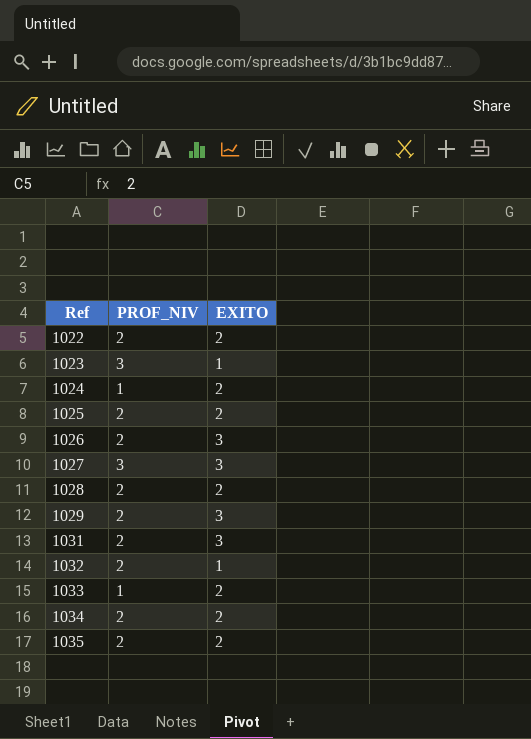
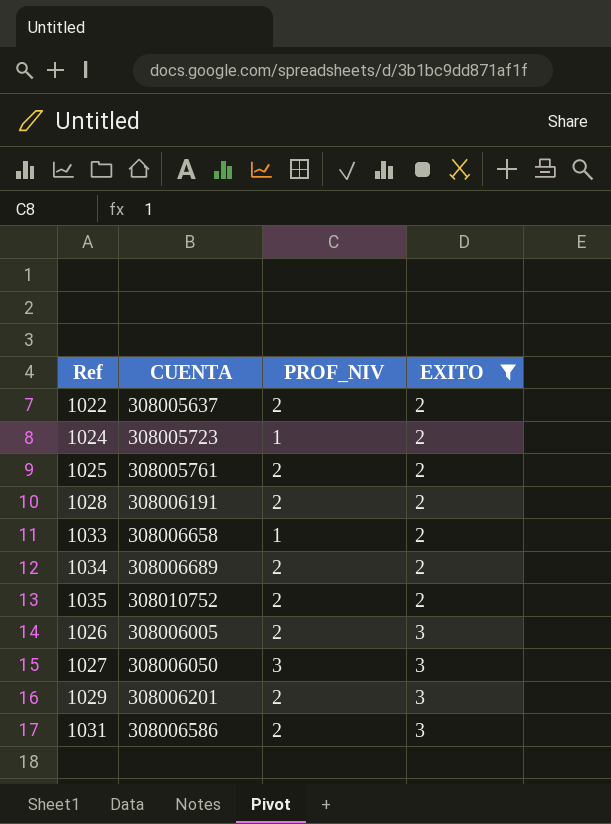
filter: none -> EXITO != 1
row order: Ref ascending -> EXITO ascending
column CUENTA | position: none -> 2

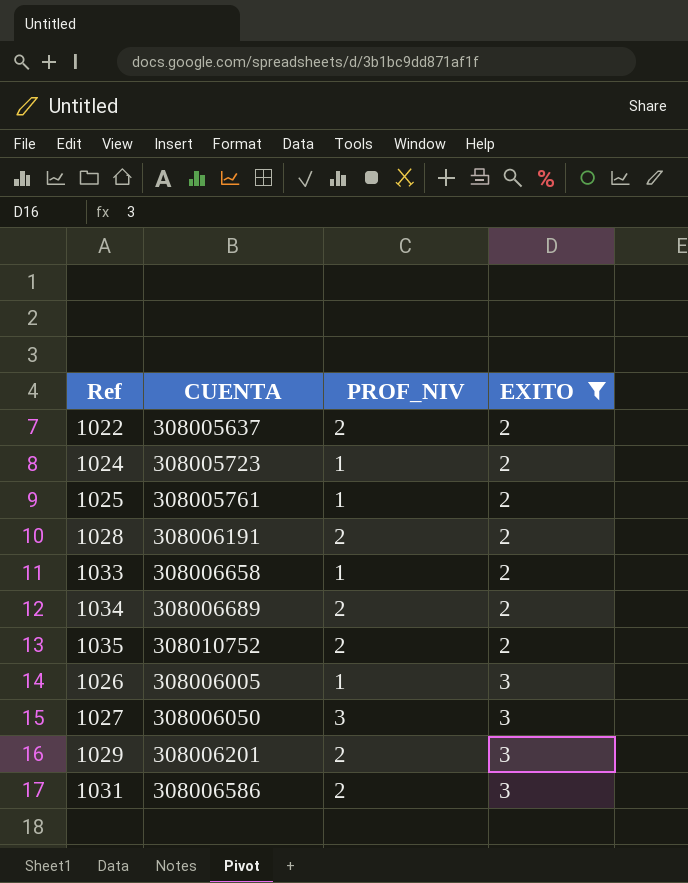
1025 | PROF_NIV: 2 -> 1
1026 | PROF_NIV: 2 -> 1

